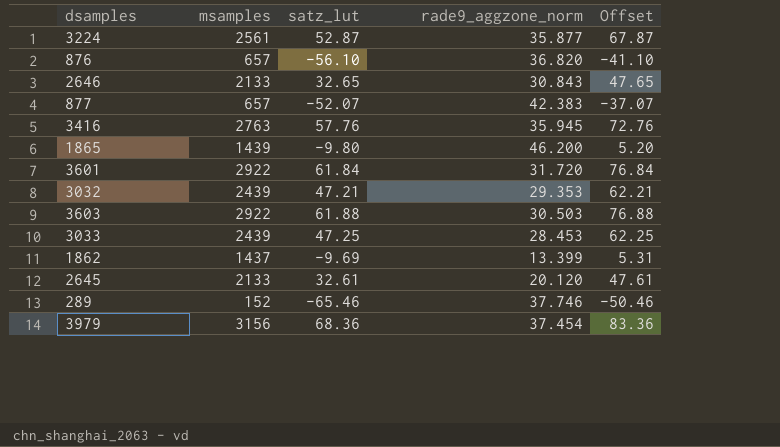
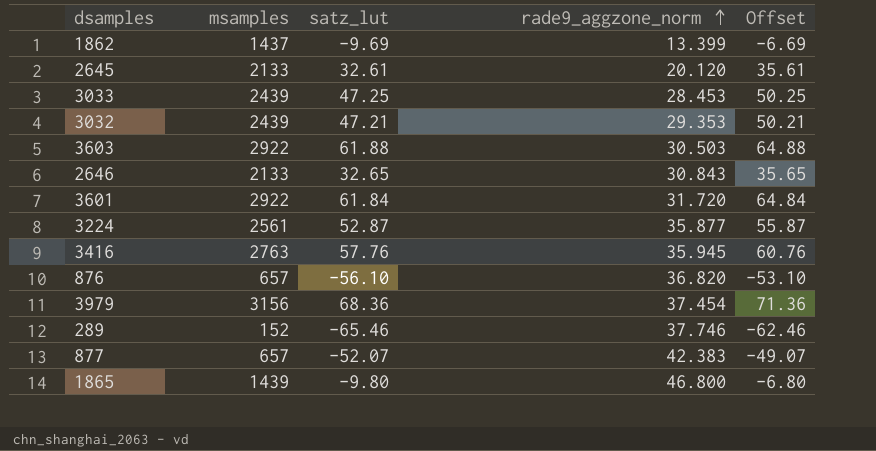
row order: none -> rade9_aggzone_norm ascending
column Offset | formula: [satz_lut] + 15 -> [satz_lut] + 3
1865 | rade9_aggzone_norm: 46.200 -> 46.800

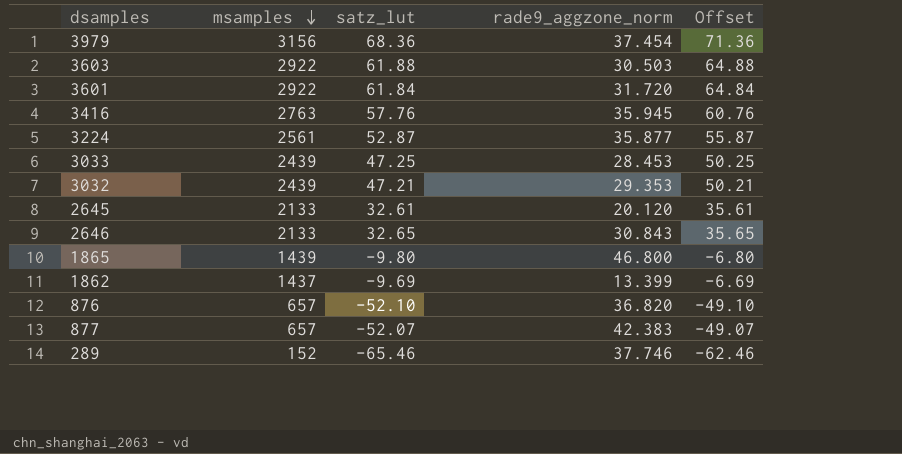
row order: rade9_aggzone_norm ascending -> msamples descending
876 | satz_lut: -56.10 -> -52.10
876 | Offset: -53.10 -> -49.10

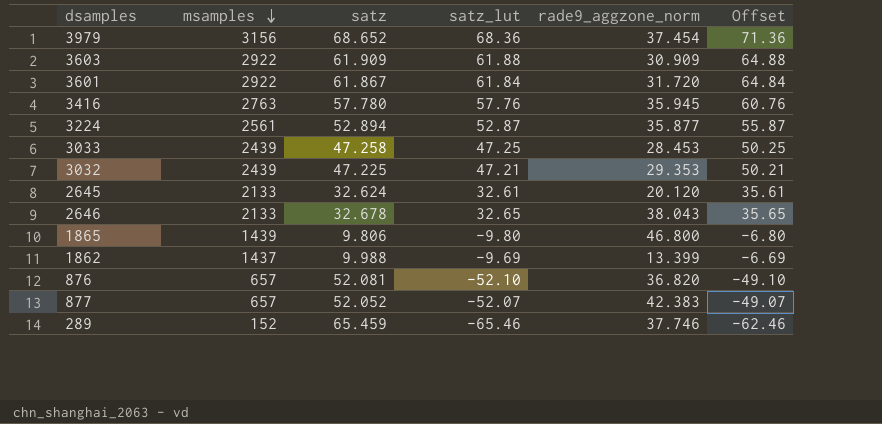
column satz | position: none -> 3
3603 | rade9_aggzone_norm: 30.503 -> 30.909
2646 | rade9_aggzone_norm: 30.843 -> 38.043

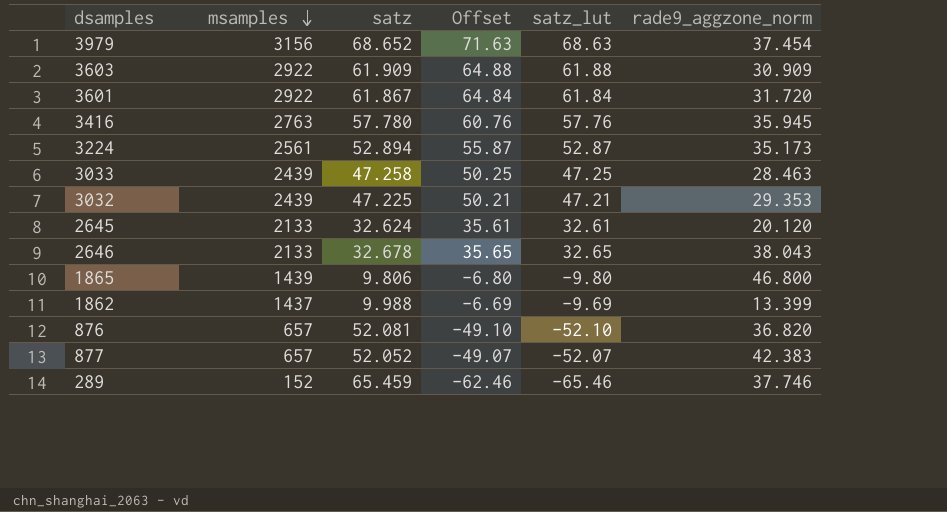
column Offset | position: 6 -> 4
3979 | Offset: 71.36 -> 71.63
3979 | satz_lut: 68.36 -> 68.63
3224 | rade9_aggzone_norm: 35.877 -> 35.173
3033 | rade9_aggzone_norm: 28.453 -> 28.463

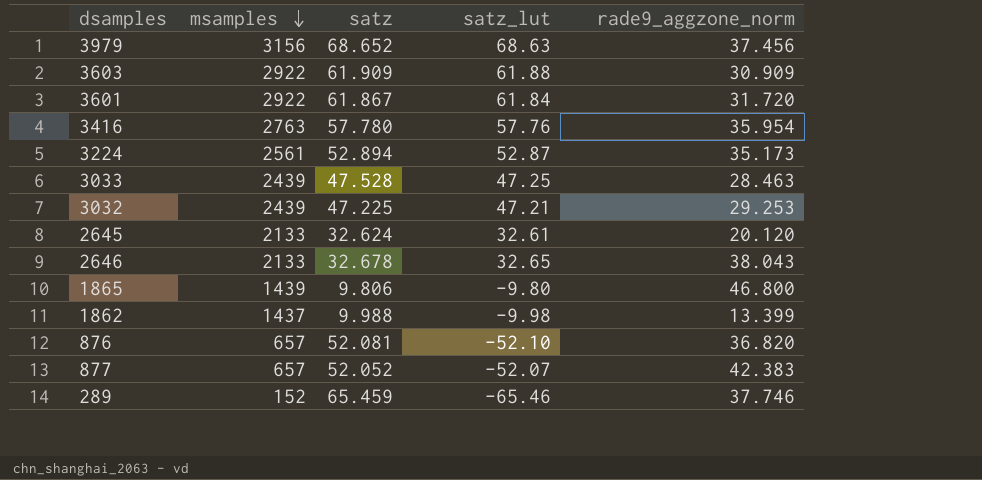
column Offset | formula: [satz_lut] + 3 -> none
3979 | rade9_aggzone_norm: 37.454 -> 37.456
3416 | rade9_aggzone_norm: 35.945 -> 35.954
3033 | satz: 47.258 -> 47.528
3032 | rade9_aggzone_norm: 29.353 -> 29.253
1862 | satz_lut: -9.69 -> -9.98

